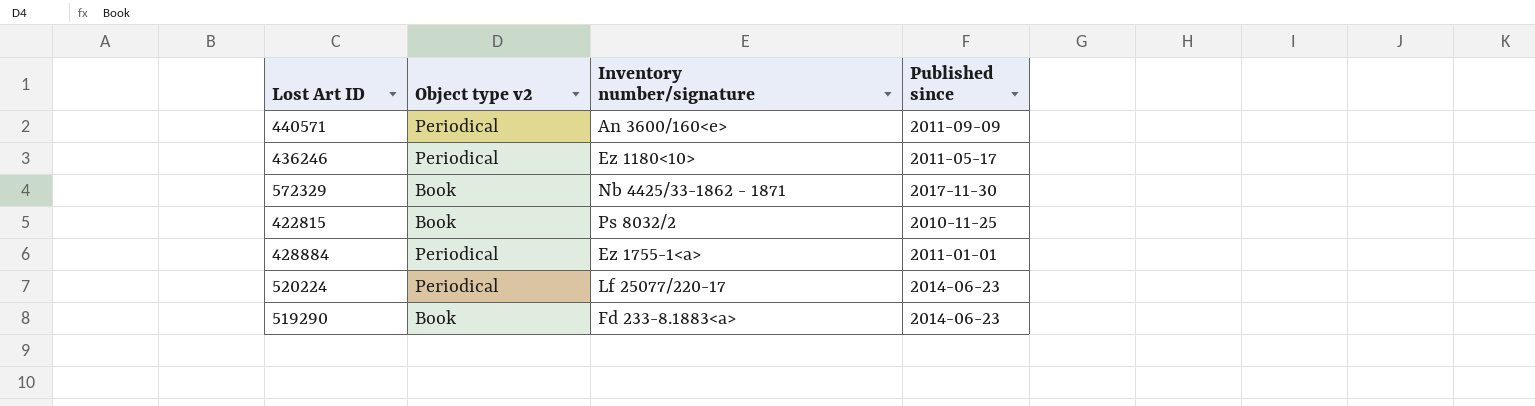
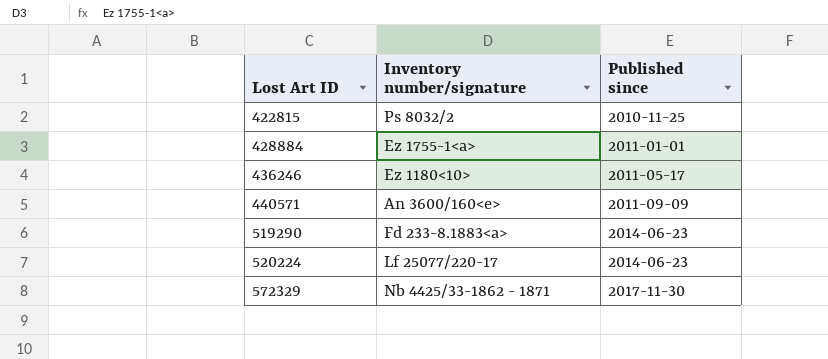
row order: none -> Lost Art ID ascending
column Object type v2 | position: 2 -> none

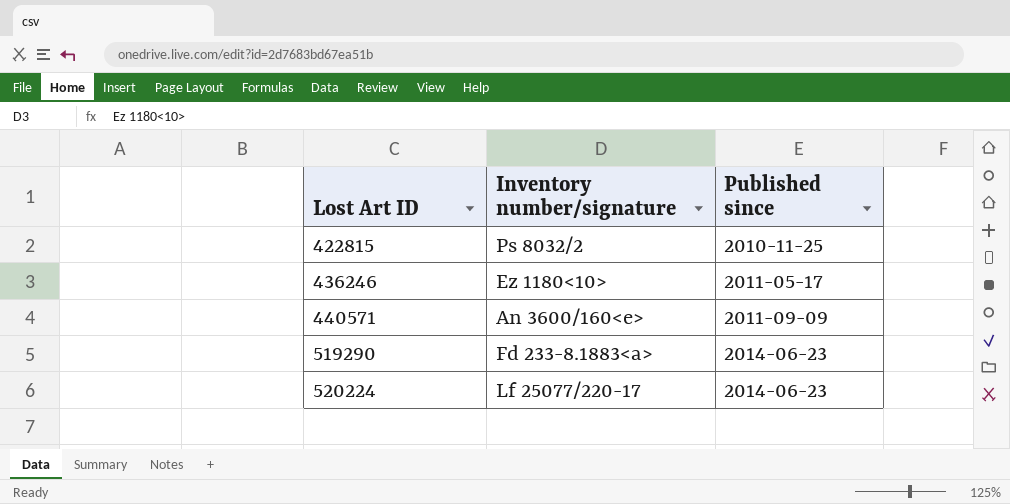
row 428884: Ez 1755-1<a> | 2011-01-01 -> none
row 572329: Nb 4425/33-1862 - 1871 | 2017-11-30 -> none

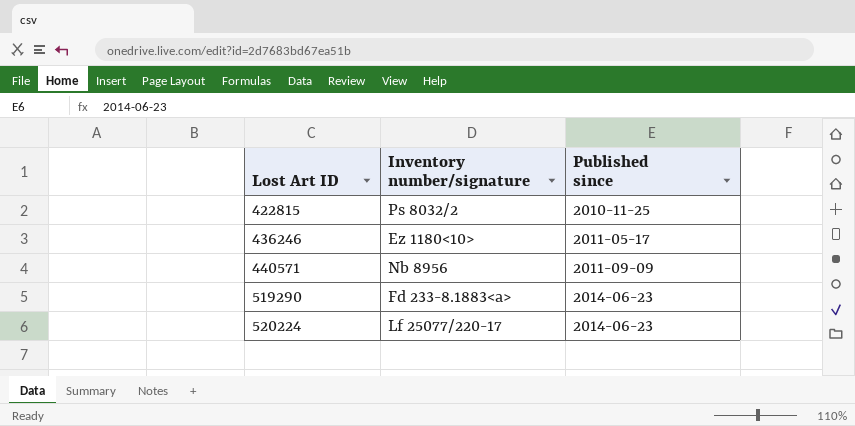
440571 | Inventory number/signature: An 3600/160<e> -> Nb 8956

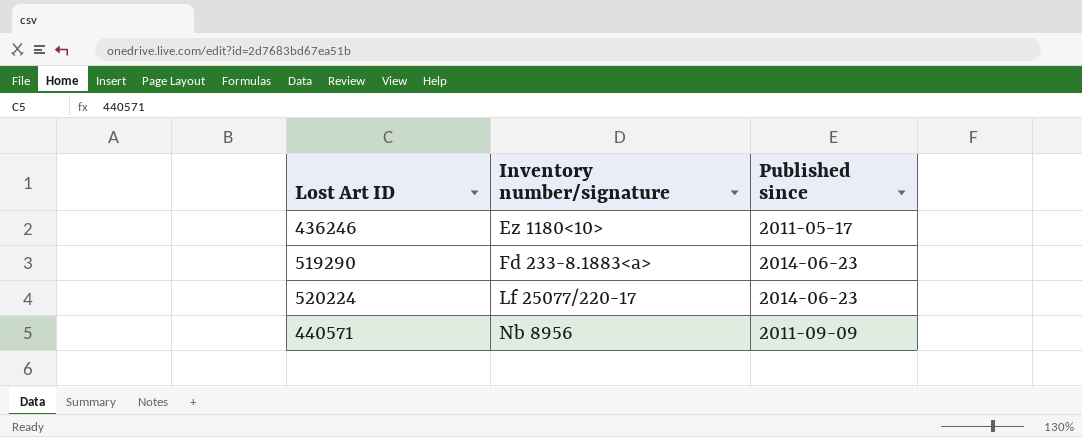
row order: Lost Art ID ascending -> Inventory number/signature ascending
row 422815: Ps 8032/2 | 2010-11-25 -> none

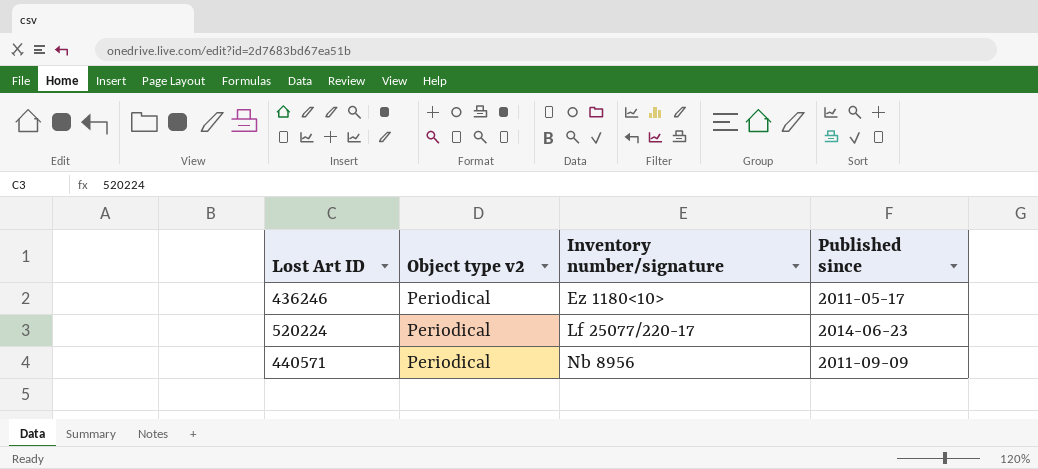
column Object type v2 | position: none -> 2
row 519290: Fd 233-8.1883<a> | 2014-06-23 -> none

